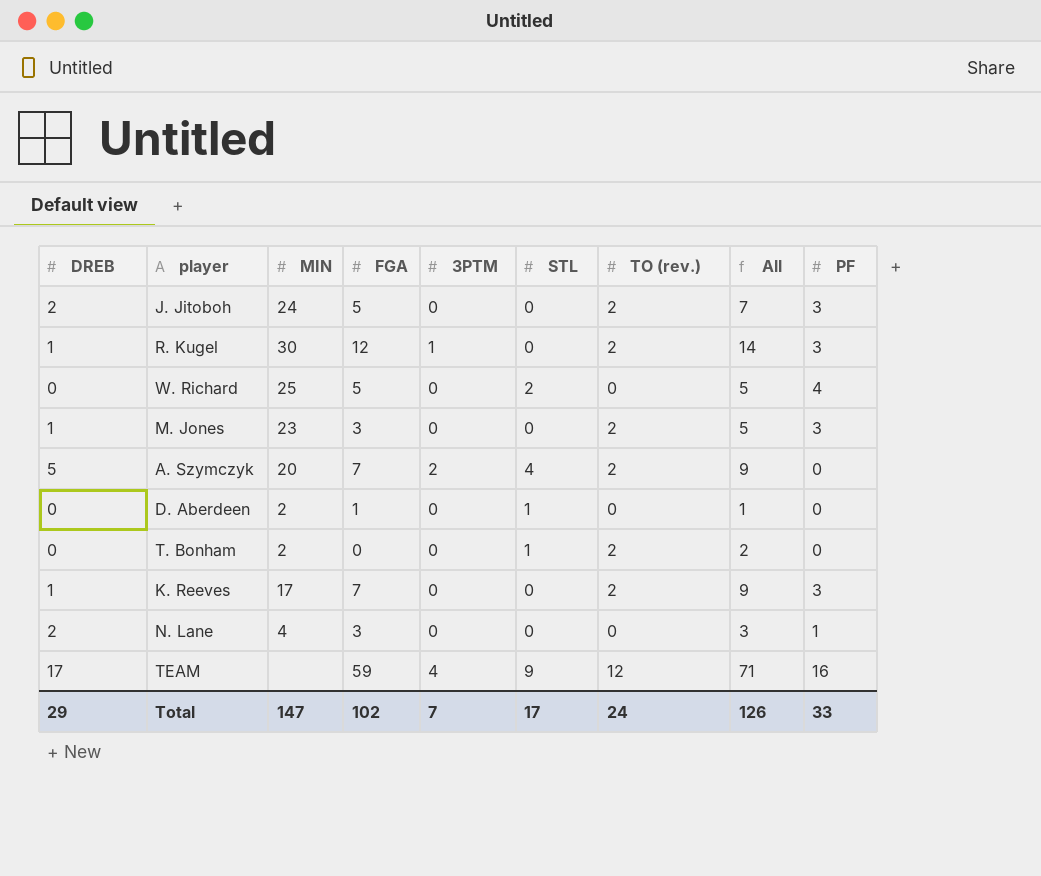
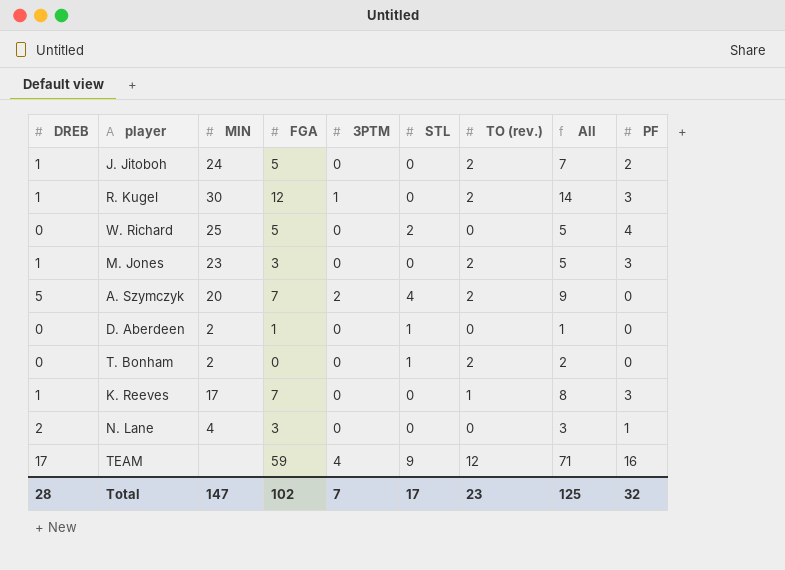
J. Jitoboh | DREB: 2 -> 1
J. Jitoboh | PF: 3 -> 2
K. Reeves | TO (rev.): 2 -> 1
K. Reeves | All: 9 -> 8
Total | DREB: 29 -> 28
Total | TO (rev.): 24 -> 23
Total | All: 126 -> 125
Total | PF: 33 -> 32

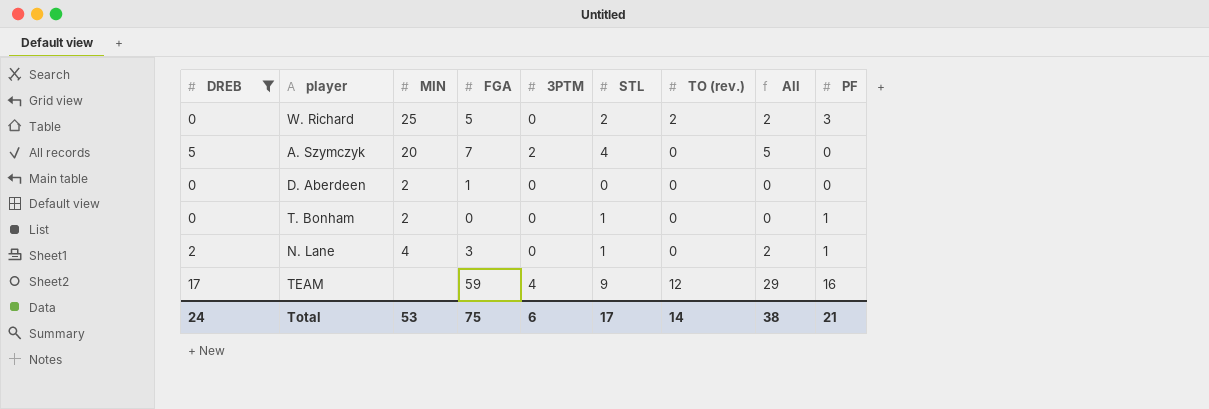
filter: none -> DREB != 1
column All | formula: [FGA] + [TO (rev.)] -> [DREB] + [TO (rev.)]
W. Richard | TO (rev.): 0 -> 2
W. Richard | PF: 4 -> 3
A. Szymczyk | TO (rev.): 2 -> 0
D. Aberdeen | STL: 1 -> 0
T. Bonham | TO (rev.): 2 -> 0
T. Bonham | PF: 0 -> 1
N. Lane | STL: 0 -> 1
Total | DREB: 28 -> 24
Total | MIN: 147 -> 53
Total | FGA: 102 -> 75
Total | 3PTM: 7 -> 6
Total | TO (rev.): 23 -> 14
Total | All: 125 -> 38
Total | PF: 32 -> 21

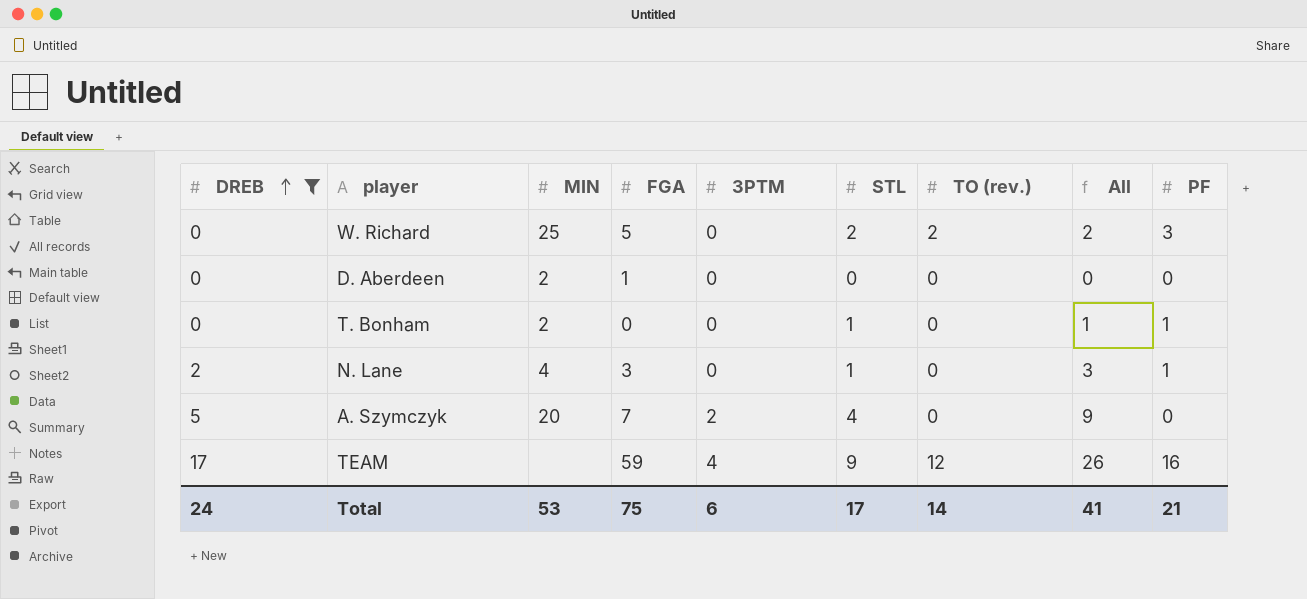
row order: none -> DREB ascending
column All | formula: [DREB] + [TO (rev.)] -> [DREB] + [STL]
Total | All: 38 -> 41

